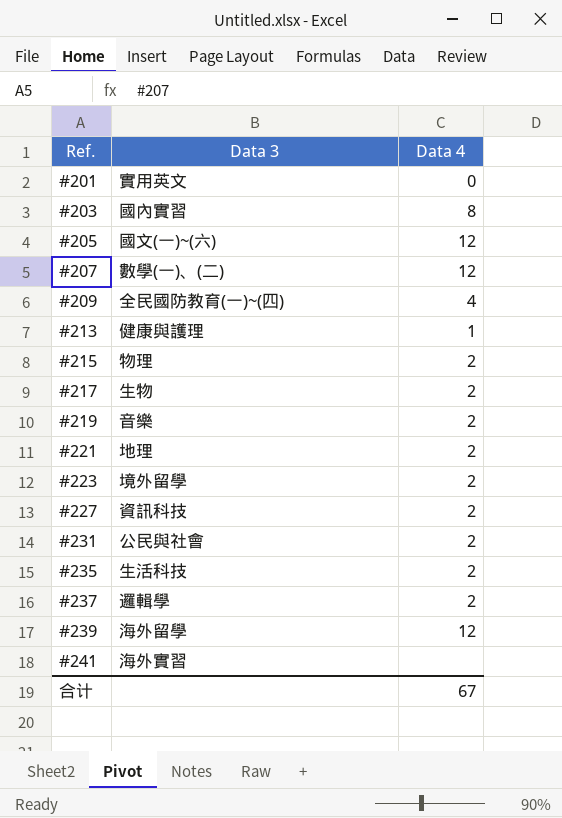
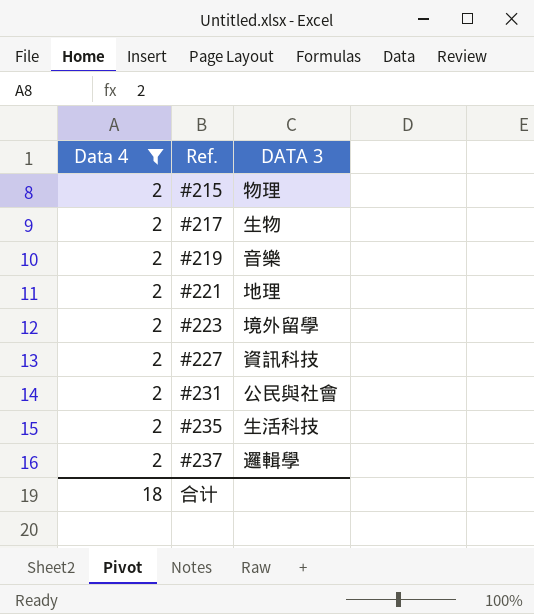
filter: none -> Data 4 = 2
column Data 4 | position: 3 -> 1
column name: Data 3 -> DATA 3
合计 | Data 4: 67 -> 18

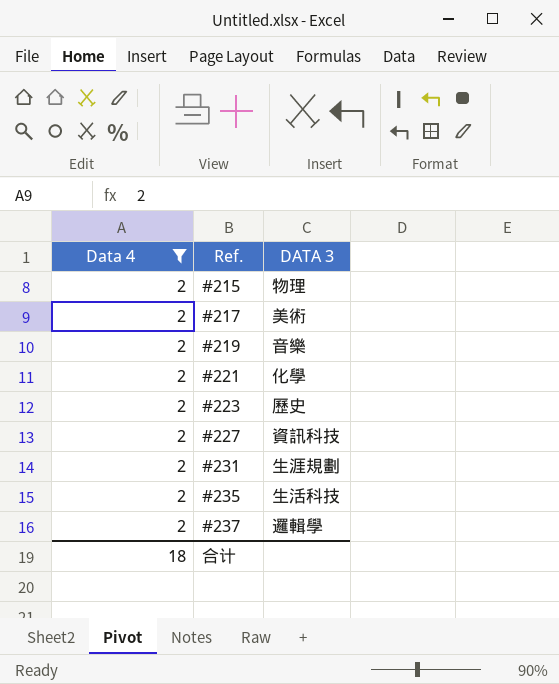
#217 | DATA 3: 生物 -> 美術
#221 | DATA 3: 地理 -> 化學
#223 | DATA 3: 境外留學 -> 歷史
#231 | DATA 3: 公民與社會 -> 生涯規劃

